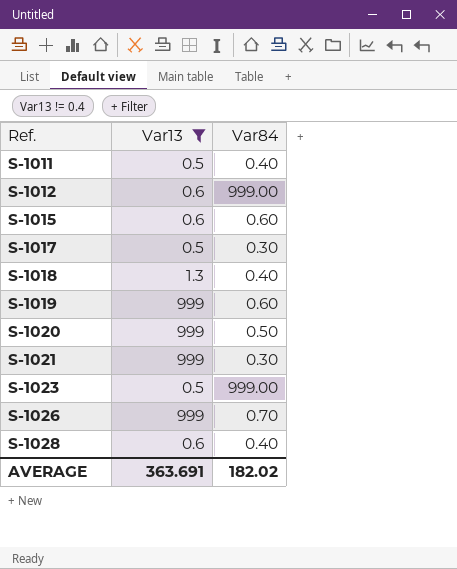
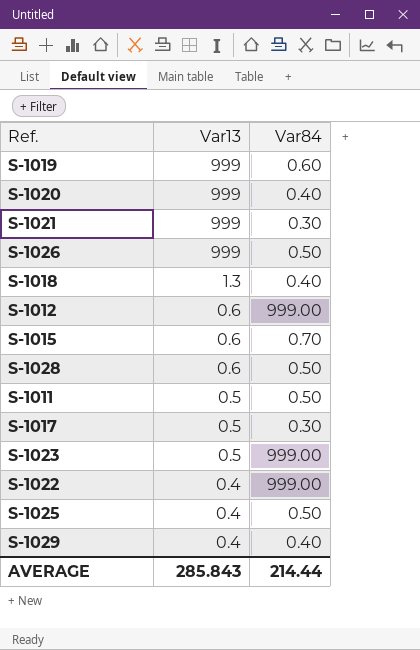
filter: Var13 != 0.4 -> none
row order: Ref. ascending -> Var13 descending
S-1020 | Var84: 0.50 -> 0.40
S-1026 | Var84: 0.70 -> 0.50
S-1015 | Var84: 0.60 -> 0.70
S-1028 | Var84: 0.40 -> 0.50
S-1011 | Var84: 0.40 -> 0.50
AVERAGE | Var13: 363.691 -> 285.843
AVERAGE | Var84: 182.02 -> 214.44

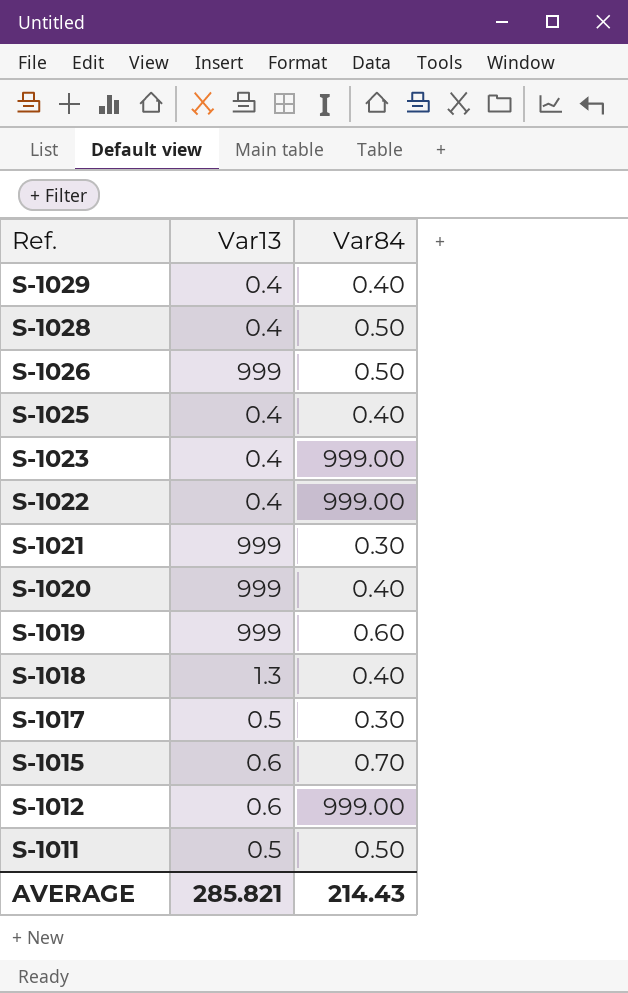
row order: Var13 descending -> Ref. descending
S-1028 | Var13: 0.6 -> 0.4
S-1025 | Var84: 0.50 -> 0.40
S-1023 | Var13: 0.5 -> 0.4
AVERAGE | Var13: 285.843 -> 285.821
AVERAGE | Var84: 214.44 -> 214.43

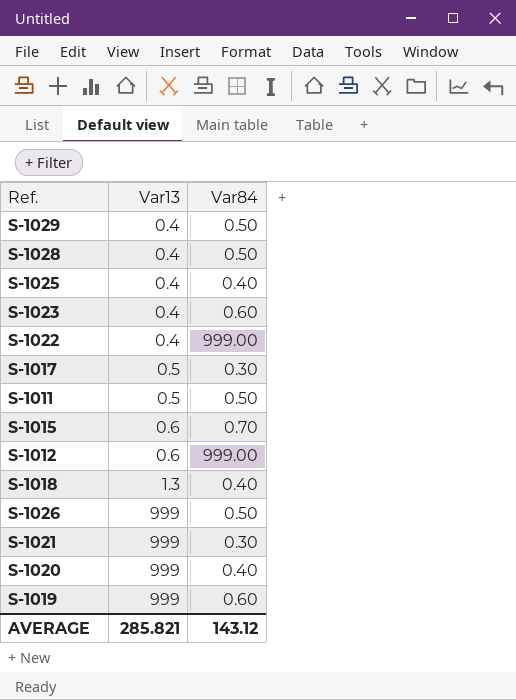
row order: Ref. descending -> Var13 ascending
S-1029 | Var84: 0.40 -> 0.50
S-1023 | Var84: 999.00 -> 0.60
AVERAGE | Var84: 214.43 -> 143.12

